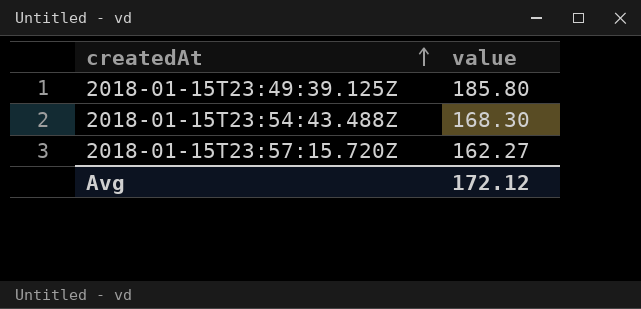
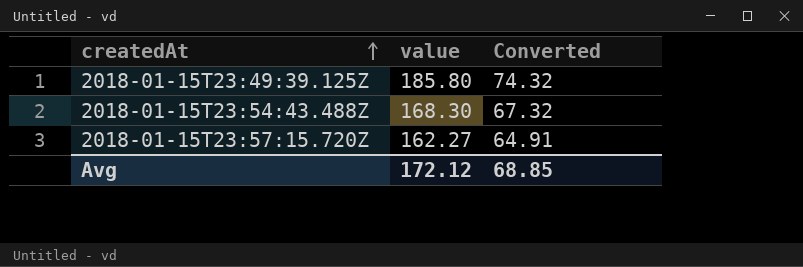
column Converted | formula: none -> [value] * 0.4

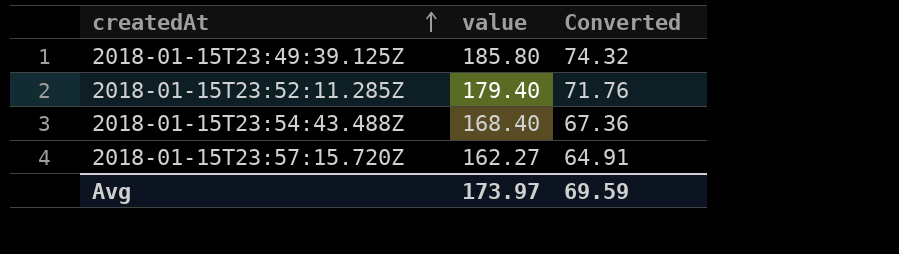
row 2018-01-15T23:52:11.285Z: none -> 179.40 | 71.76
2018-01-15T23:54:43.488Z | value: 168.30 -> 168.40
2018-01-15T23:54:43.488Z | Converted: 67.32 -> 67.36
Avg | value: 172.12 -> 173.97
Avg | Converted: 68.85 -> 69.59

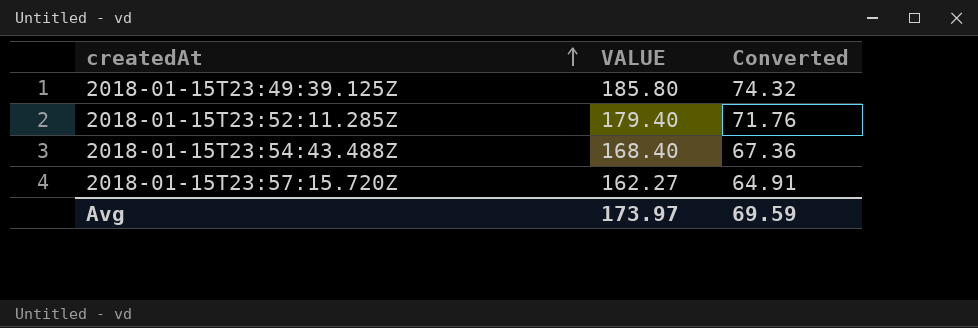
column name: value -> VALUE

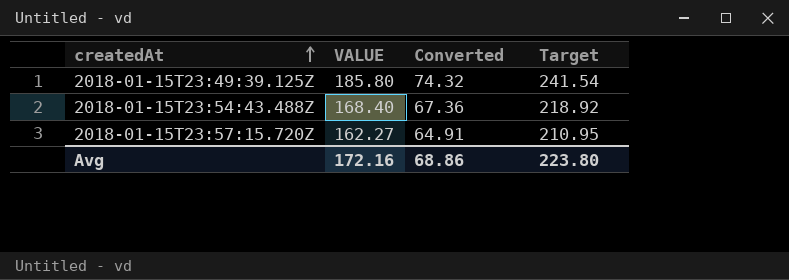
column Target | formula: none -> [VALUE] * 1.3
row 2018-01-15T23:52:11.285Z: 179.40 | 71.76 -> none
Avg | VALUE: 173.97 -> 172.16
Avg | Converted: 69.59 -> 68.86

